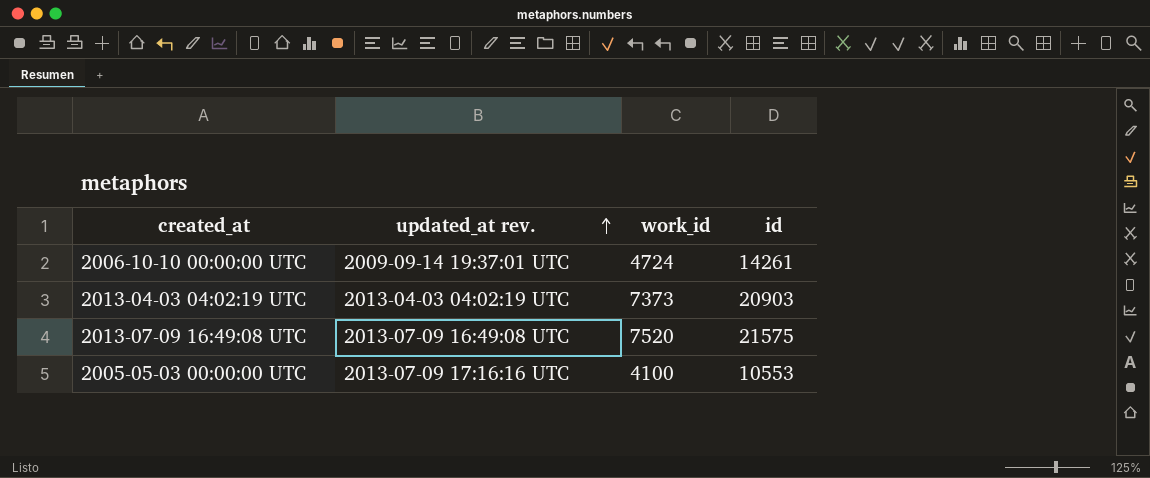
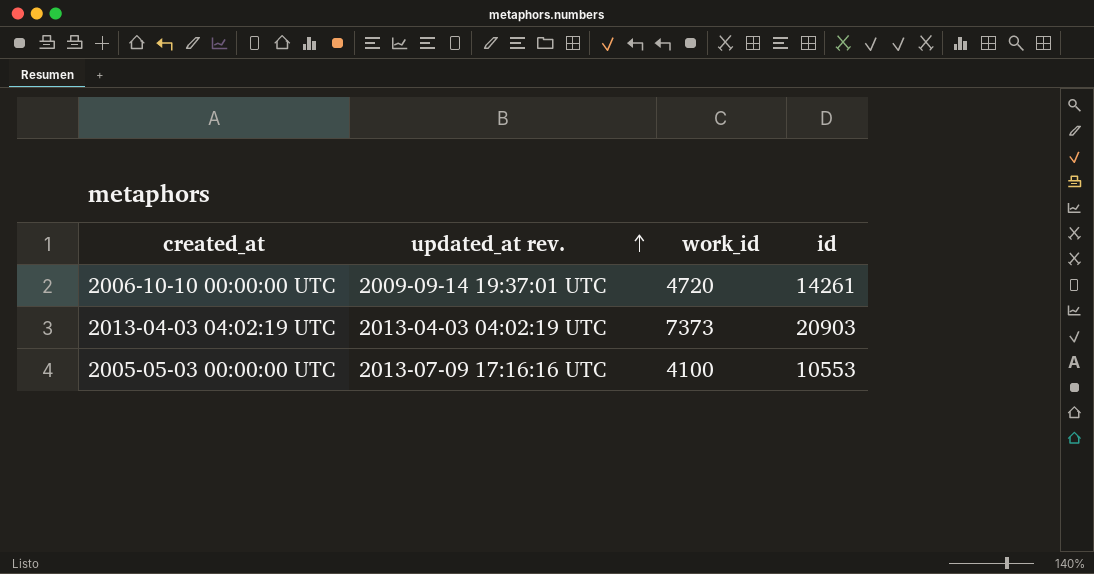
row 2013-07-09 16:49:08 UTC: 2013-07-09 16:49:08 UTC | 7520 | 21575 -> none
2006-10-10 00:00:00 UTC | work_id: 4724 -> 4720

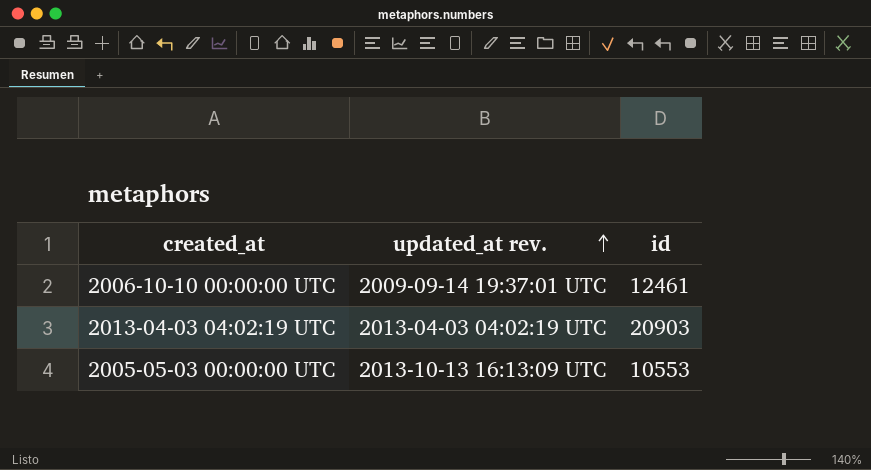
column work_id | position: 3 -> none
2006-10-10 00:00:00 UTC | id: 14261 -> 12461
2005-05-03 00:00:00 UTC | updated_at rev.: 2013-07-09 17:16:16 UTC -> 2013-10-13 16:13:09 UTC

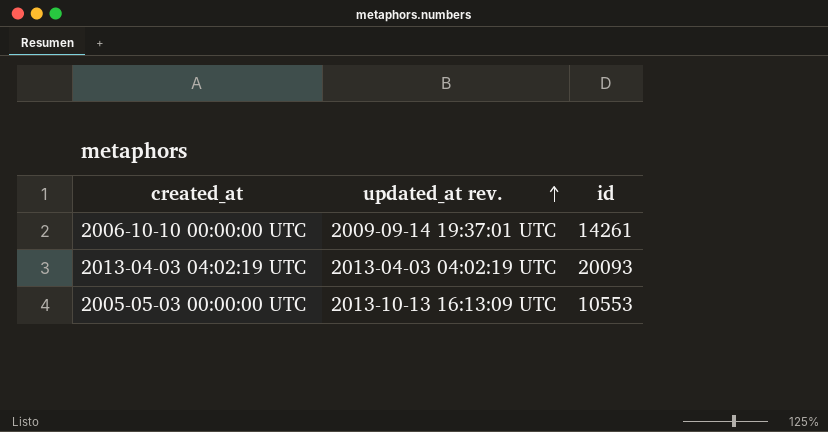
2006-10-10 00:00:00 UTC | id: 12461 -> 14261
2013-04-03 04:02:19 UTC | id: 20903 -> 20093

